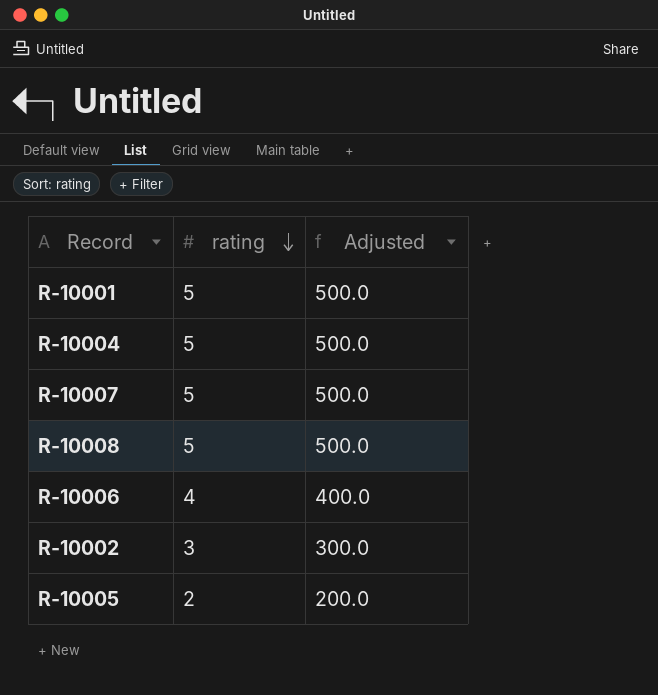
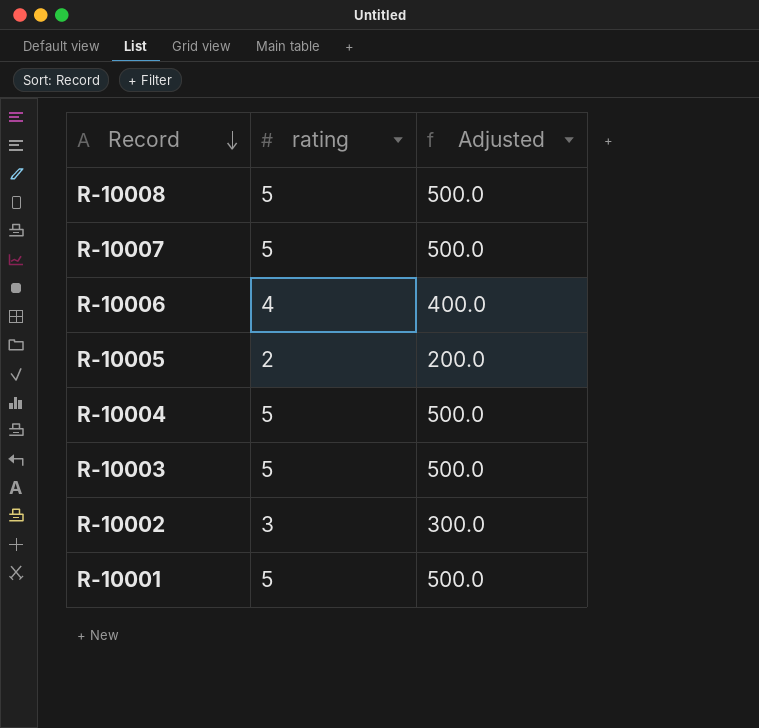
row order: rating descending -> Record descending
row R-10003: none -> 5 | 500.0

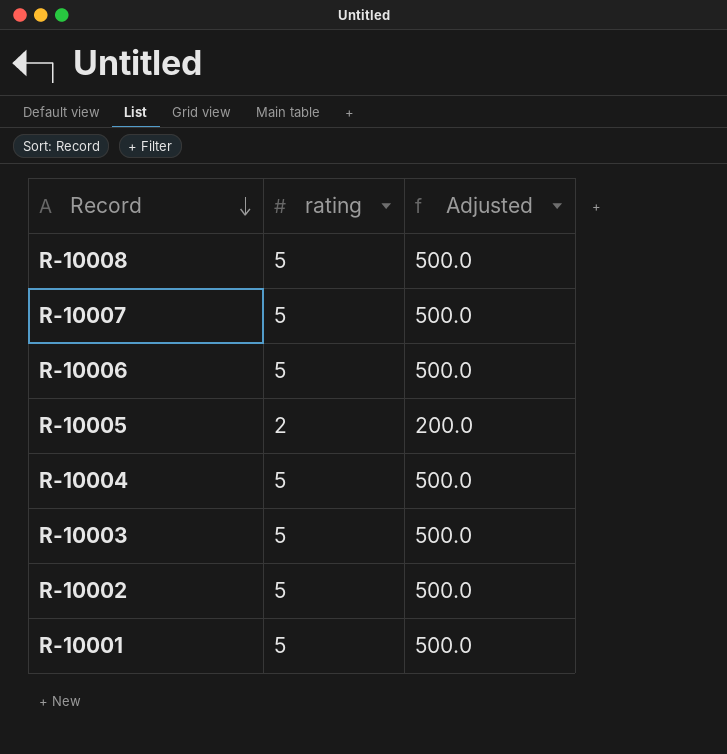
R-10006 | rating: 4 -> 5
R-10006 | Adjusted: 400.0 -> 500.0
R-10002 | rating: 3 -> 5
R-10002 | Adjusted: 300.0 -> 500.0

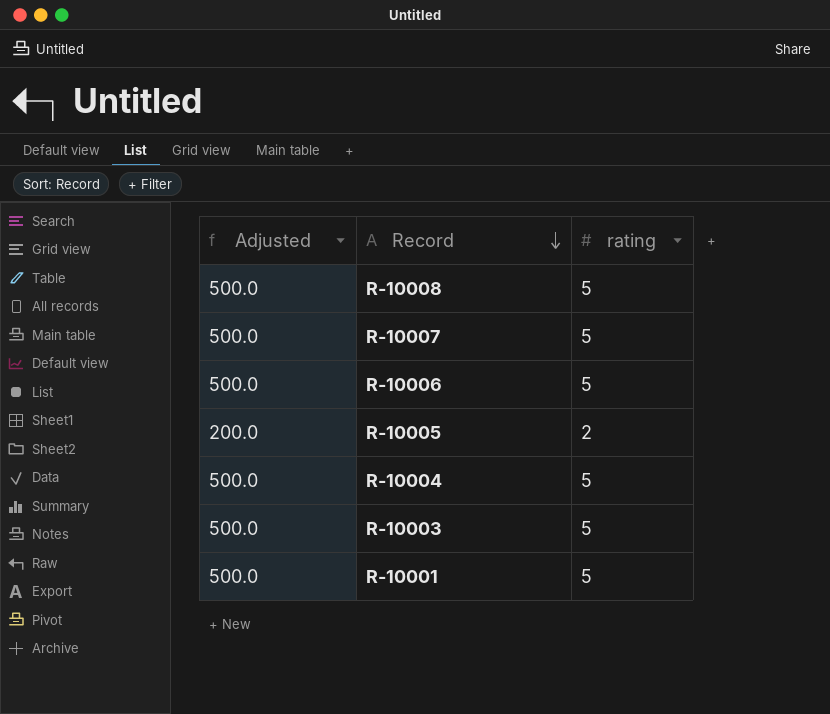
column Adjusted | position: 3 -> 1
row R-10002: 5 | 500.0 -> none

